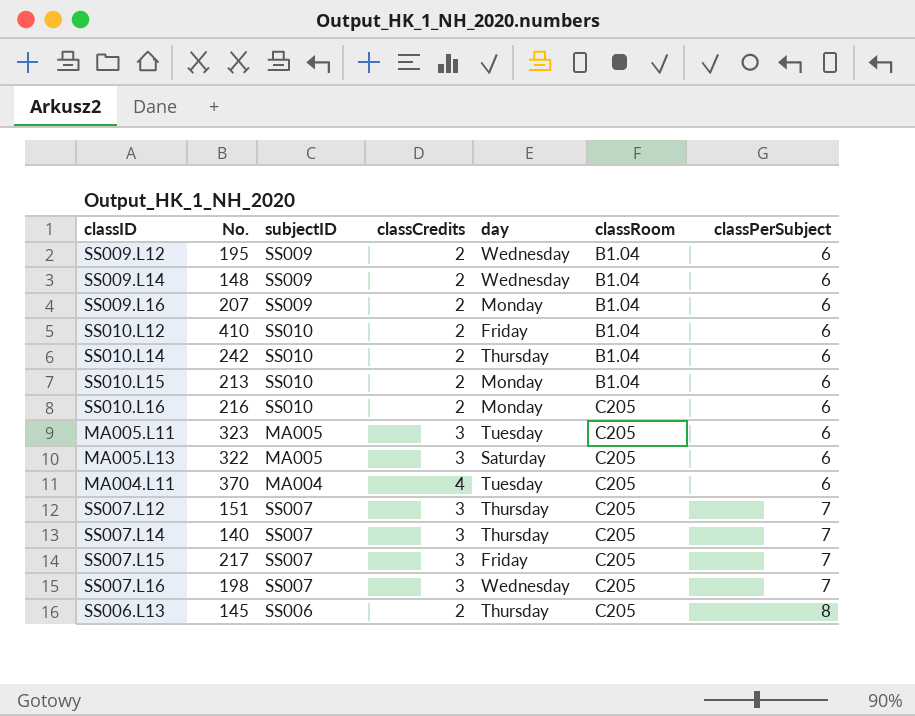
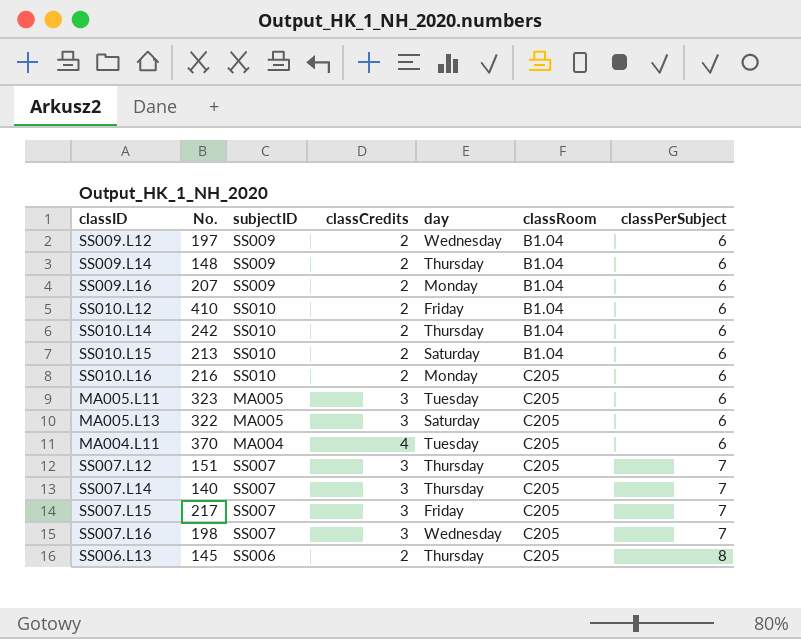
SS009.L12 | No.: 195 -> 197
SS009.L14 | day: Wednesday -> Thursday
SS010.L15 | day: Monday -> Saturday

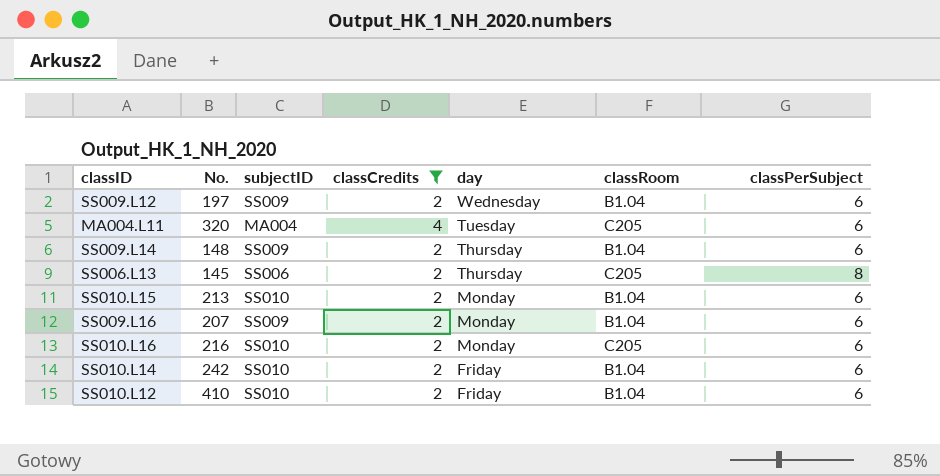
filter: none -> classCredits != 3
row order: classRoom ascending -> day descending
MA004.L11 | No.: 370 -> 320
SS010.L15 | day: Saturday -> Monday
SS010.L14 | day: Thursday -> Friday

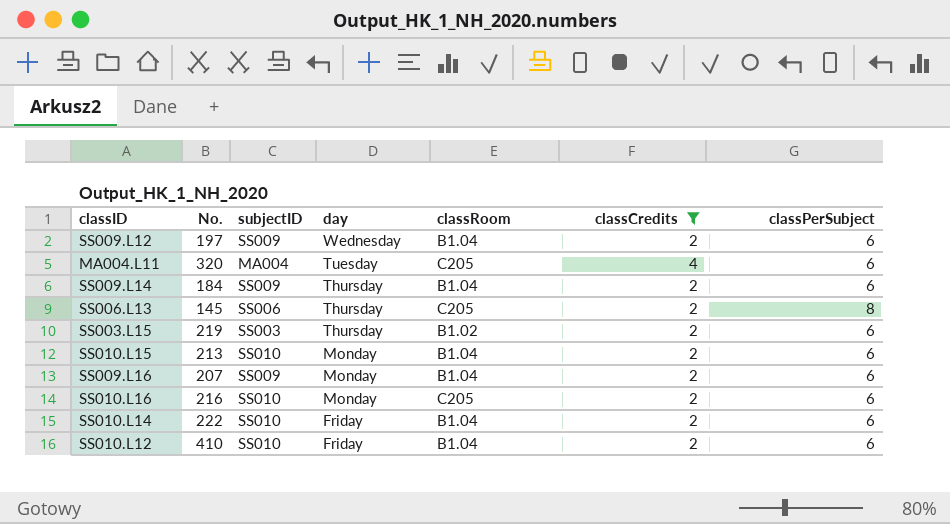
column classCredits | position: 4 -> 6
SS009.L14 | No.: 148 -> 184
row SS003.L15: none -> 219 | SS003 | Thursday | B1.02 | 2 | 6
SS010.L14 | No.: 242 -> 222

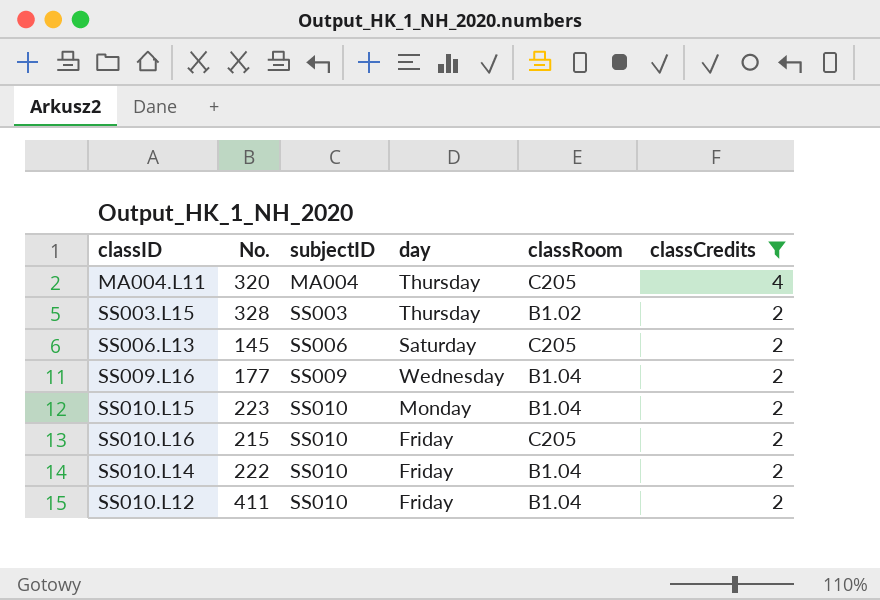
row order: day descending -> subjectID ascending
column classPerSubject | position: 7 -> none
row SS009.L12: 197 | SS009 | Wednesday | B1.04 | 2 | 6 -> none
row SS009.L14: 184 | SS009 | Thursday | B1.04 | 2 | 6 -> none
MA004.L11 | day: Tuesday -> Thursday
SS003.L15 | No.: 219 -> 328
SS006.L13 | day: Thursday -> Saturday
SS009.L16 | No.: 207 -> 177
SS009.L16 | day: Monday -> Wednesday
SS010.L15 | No.: 213 -> 223
SS010.L16 | No.: 216 -> 215
SS010.L16 | day: Monday -> Friday
SS010.L12 | No.: 410 -> 411

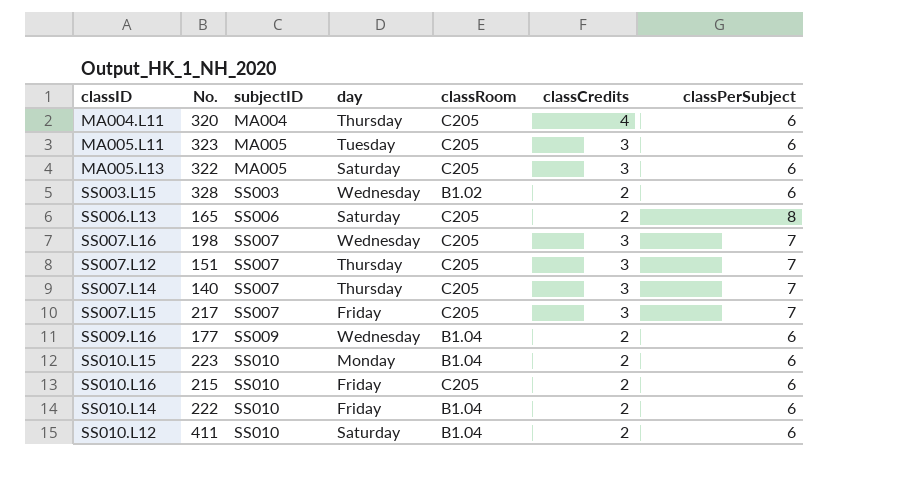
filter: classCredits != 3 -> none
column classPerSubject | position: none -> 7
SS003.L15 | day: Thursday -> Wednesday
SS006.L13 | No.: 145 -> 165
SS010.L12 | day: Friday -> Saturday

